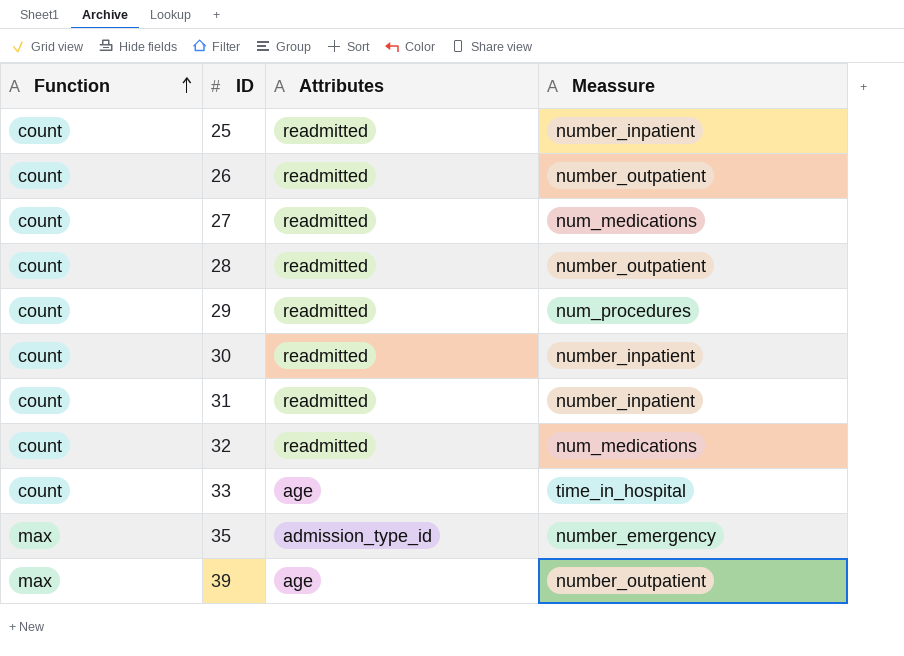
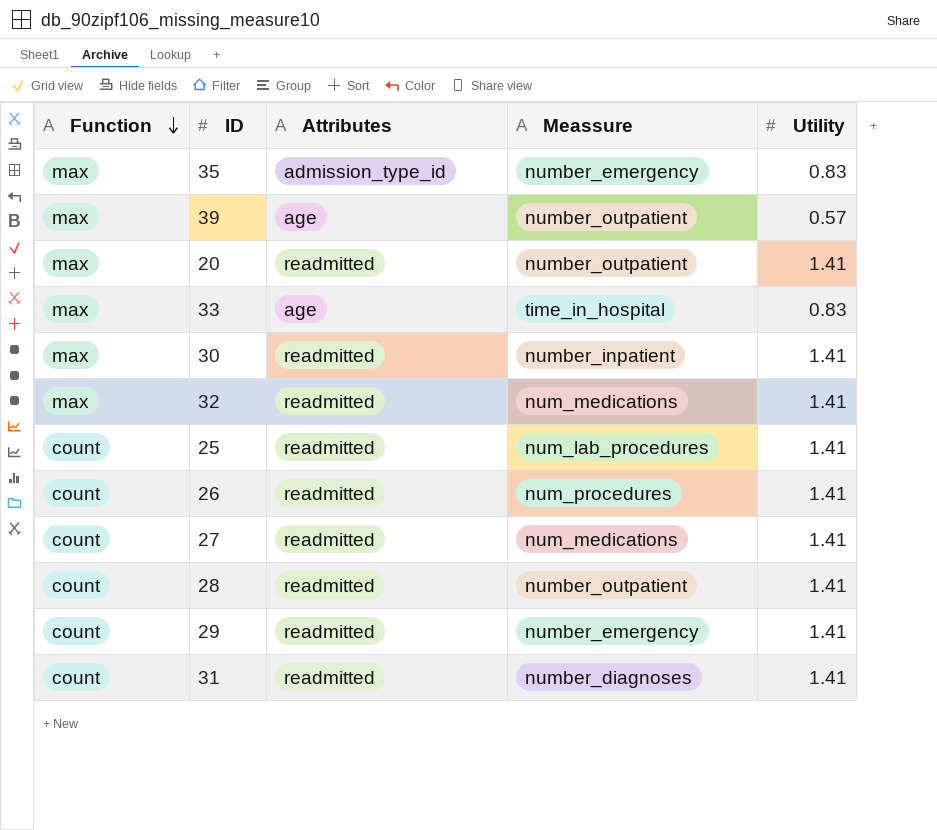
row order: Function ascending -> Function descending
column Utility | position: none -> 5
row 20: none -> max | readmitted | number_outpatient | 1.41
33 | Function: count -> max
30 | Function: count -> max
32 | Function: count -> max
25 | Meassure: number_inpatient -> num_lab_procedures
26 | Meassure: number_outpatient -> num_procedures
29 | Meassure: num_procedures -> number_emergency
31 | Meassure: number_inpatient -> number_diagnoses

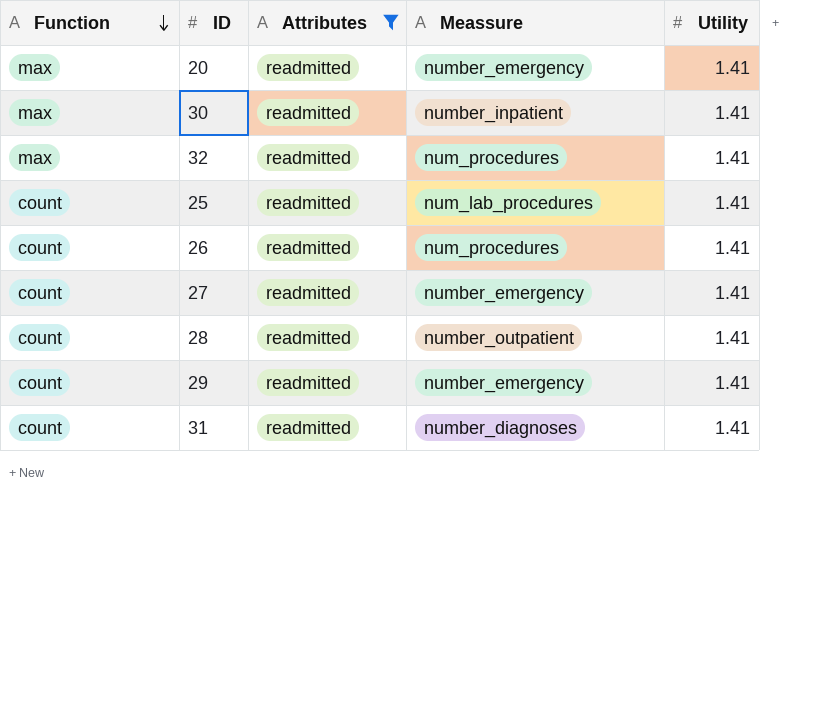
filter: none -> Attributes = readmitted
20 | Meassure: number_outpatient -> number_emergency
32 | Meassure: num_medications -> num_procedures
27 | Meassure: num_medications -> number_emergency

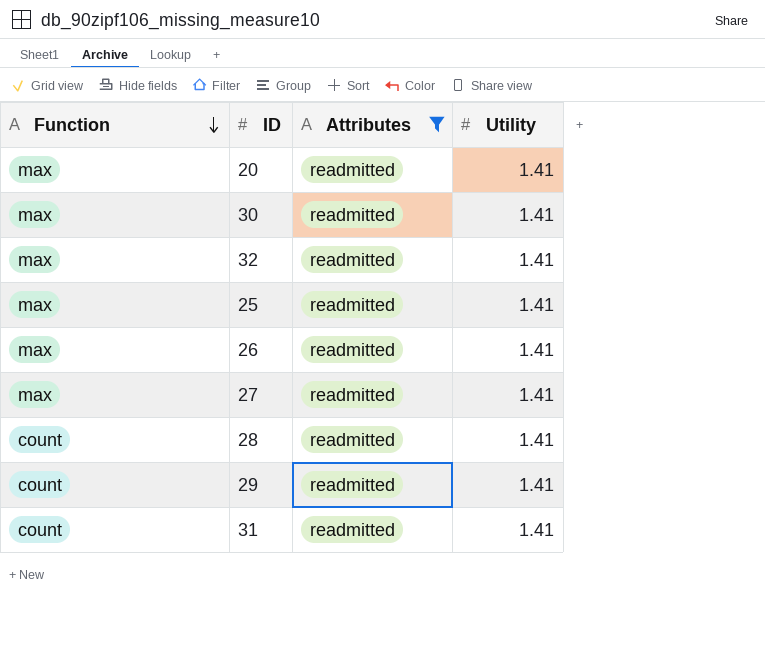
column Meassure | position: 4 -> none
25 | Function: count -> max
26 | Function: count -> max
27 | Function: count -> max

